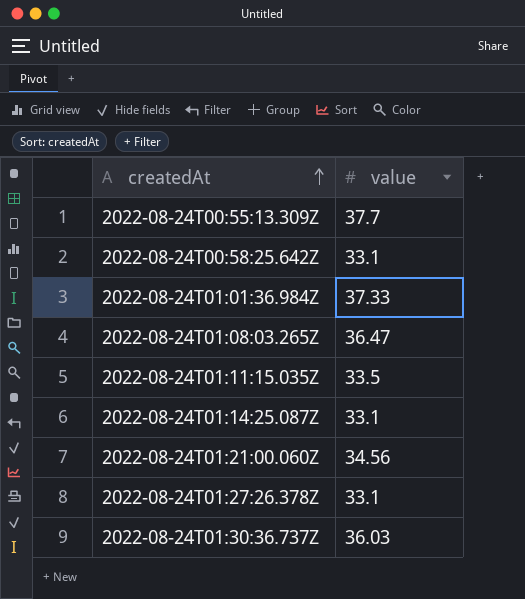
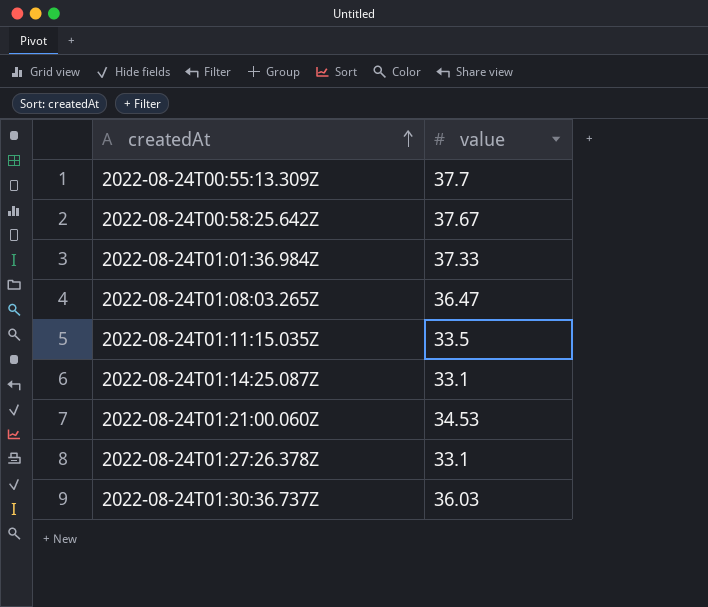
2022-08-24T00:58:25.642Z | value: 33.1 -> 37.67
2022-08-24T01:21:00.060Z | value: 34.56 -> 34.53

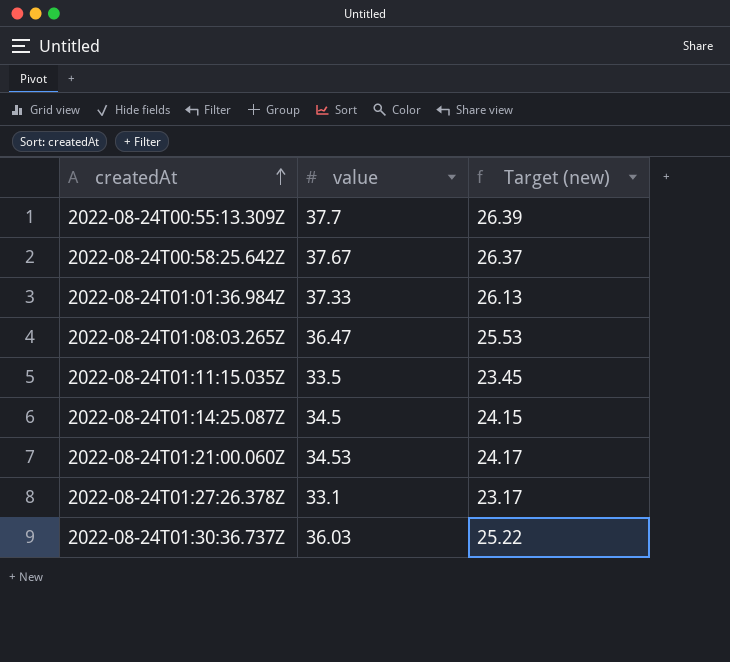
column Target (new) | formula: none -> [value] * 0.7
2022-08-24T01:14:25.087Z | value: 33.1 -> 34.5

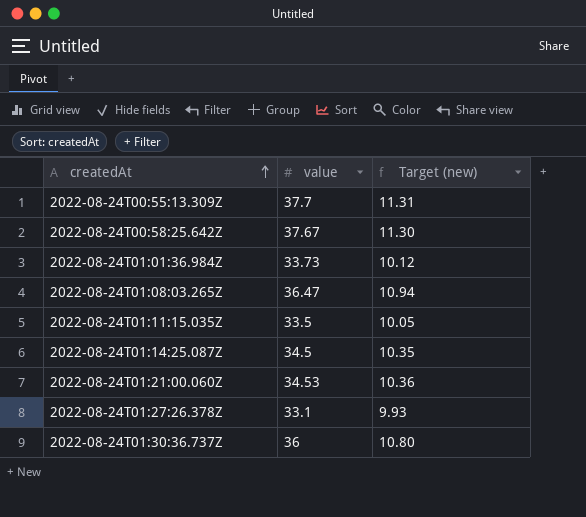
column Target (new) | formula: [value] * 0.7 -> [value] * 0.3
2022-08-24T01:01:36.984Z | value: 37.33 -> 33.73
2022-08-24T01:30:36.737Z | value: 36.03 -> 36

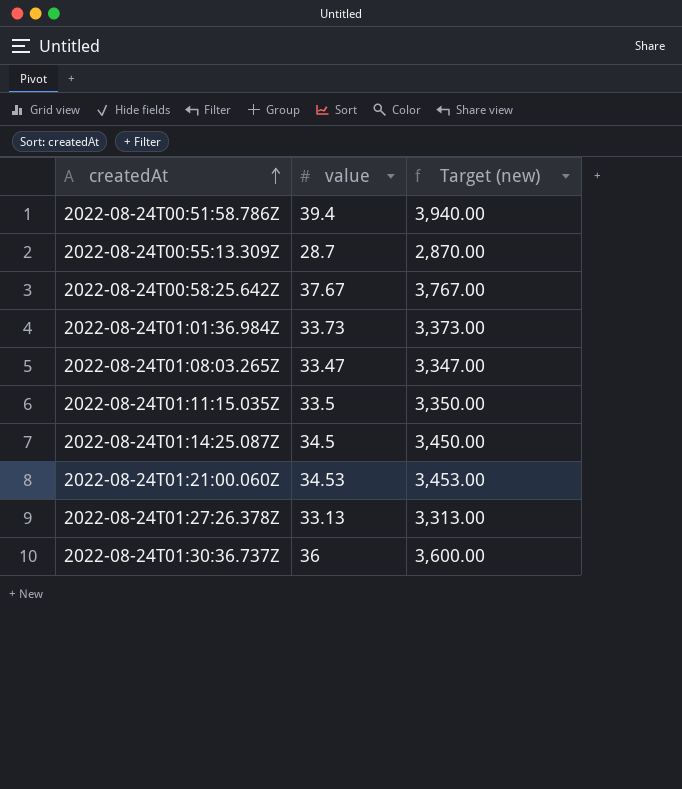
column Target (new) | formula: [value] * 0.3 -> [value] * 100
row 2022-08-24T00:51:58.786Z: none -> 39.4 | 3,940.00
2022-08-24T00:55:13.309Z | value: 37.7 -> 28.7
2022-08-24T01:08:03.265Z | value: 36.47 -> 33.47
2022-08-24T01:27:26.378Z | value: 33.1 -> 33.13

